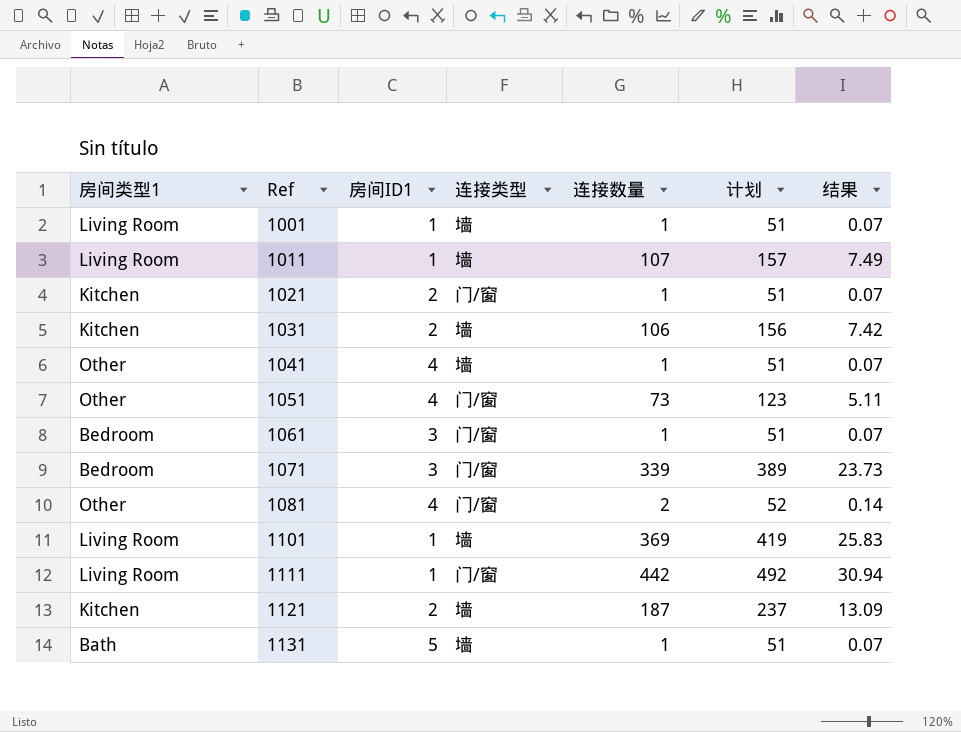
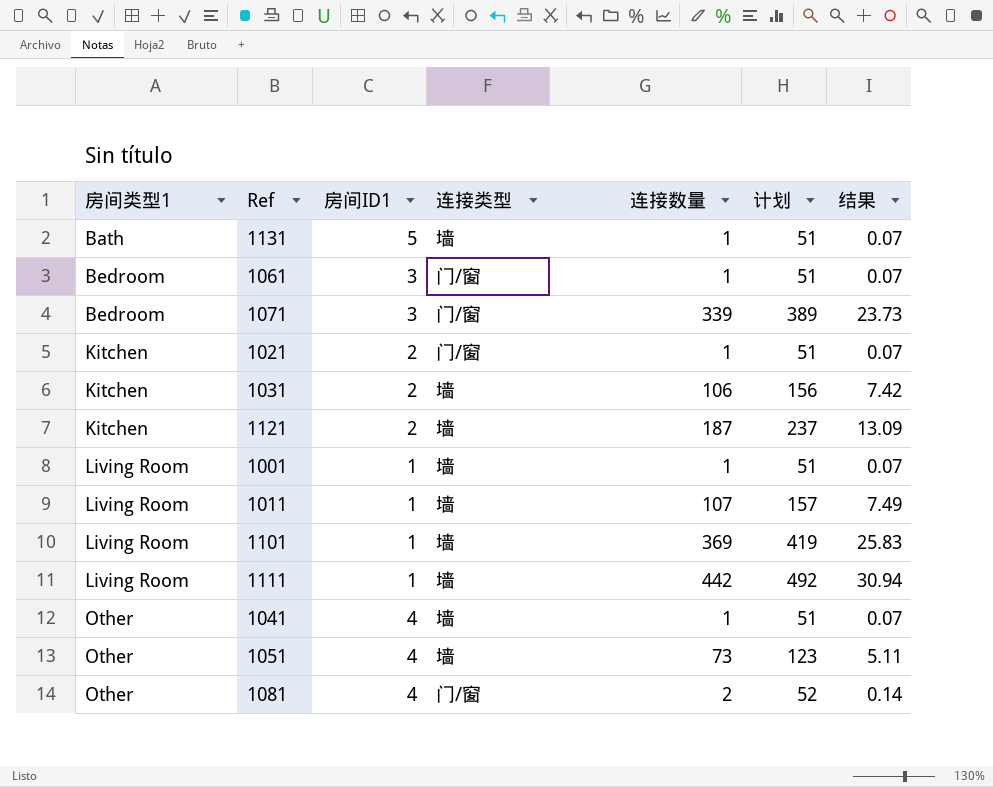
row order: Ref ascending -> 房间类型1 ascending
1111 | 连接类型: 门/窗 -> 墙
1051 | 连接类型: 门/窗 -> 墙

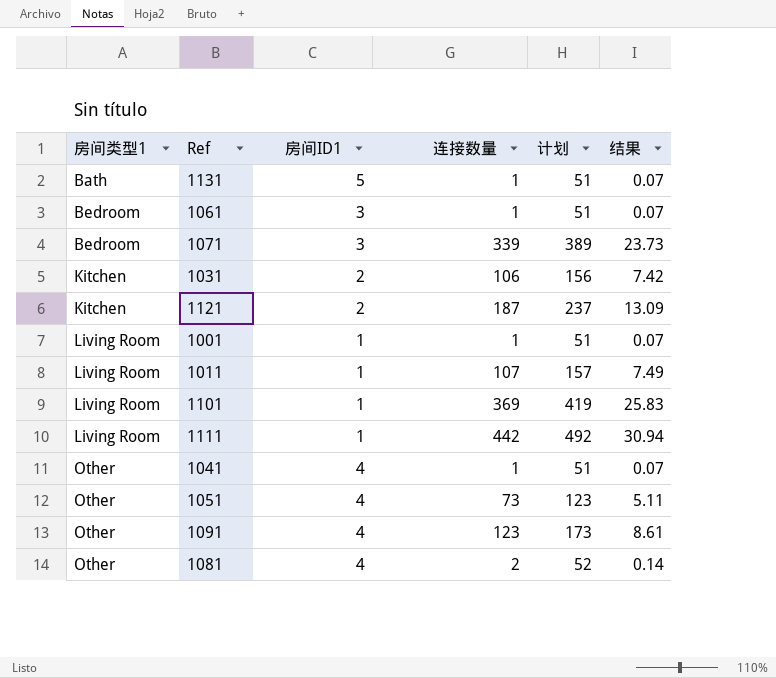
column 连接类型 | position: 4 -> none
row 1021: Kitchen | 2 | 门/窗 | 1 | 51 | 0.07 -> none
row 1091: none -> Other | 4 | 123 | 173 | 8.61

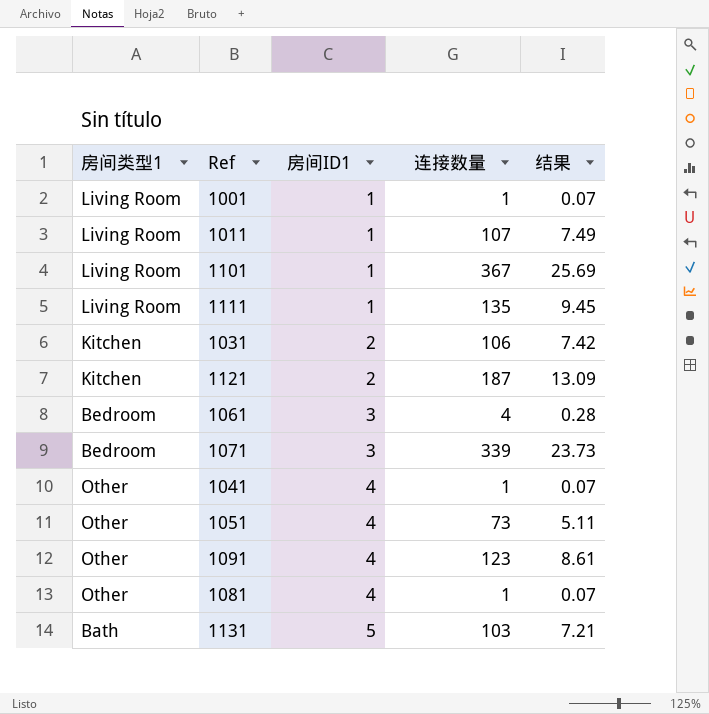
row order: 房间类型1 ascending -> 房间ID1 ascending
column 计划 | formula: [连接数量] + 50 -> none
1101 | 连接数量: 369 -> 367
1101 | 结果: 25.83 -> 25.69
1111 | 连接数量: 442 -> 135
1111 | 结果: 30.94 -> 9.45
1061 | 连接数量: 1 -> 4
1061 | 结果: 0.07 -> 0.28
1081 | 连接数量: 2 -> 1
1081 | 结果: 0.14 -> 0.07
1131 | 连接数量: 1 -> 103
1131 | 结果: 0.07 -> 7.21

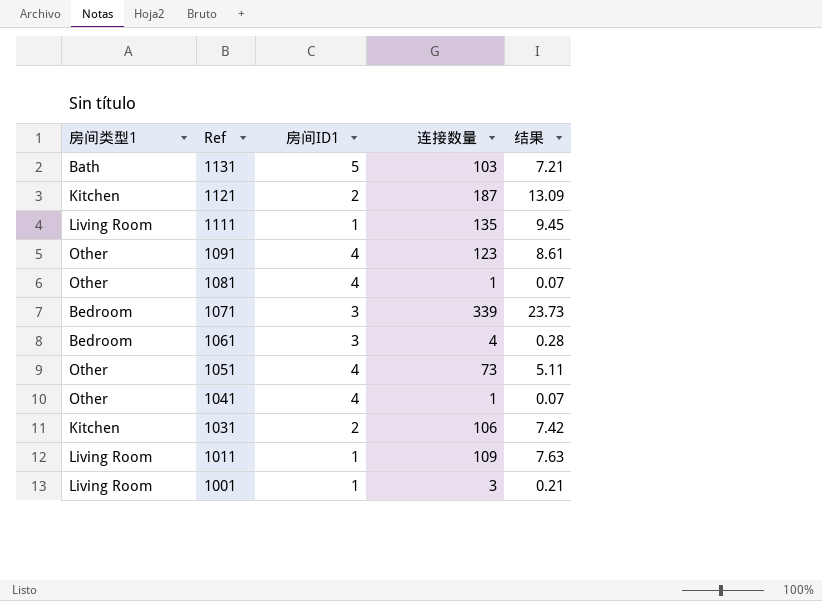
row order: 房间ID1 ascending -> Ref descending
row 1101: Living Room | 1 | 367 | 25.69 -> none
1011 | 连接数量: 107 -> 109
1011 | 结果: 7.49 -> 7.63
1001 | 连接数量: 1 -> 3
1001 | 结果: 0.07 -> 0.21

